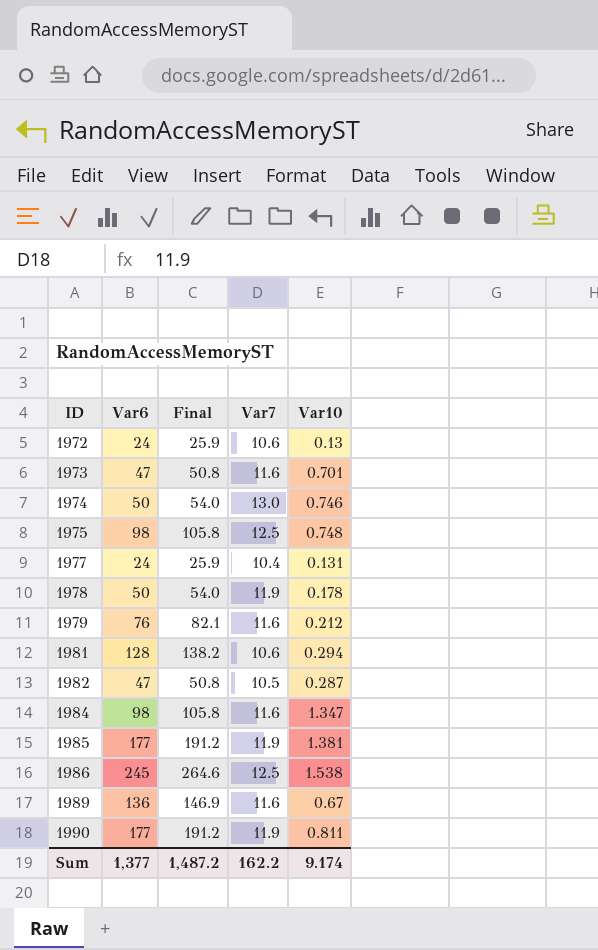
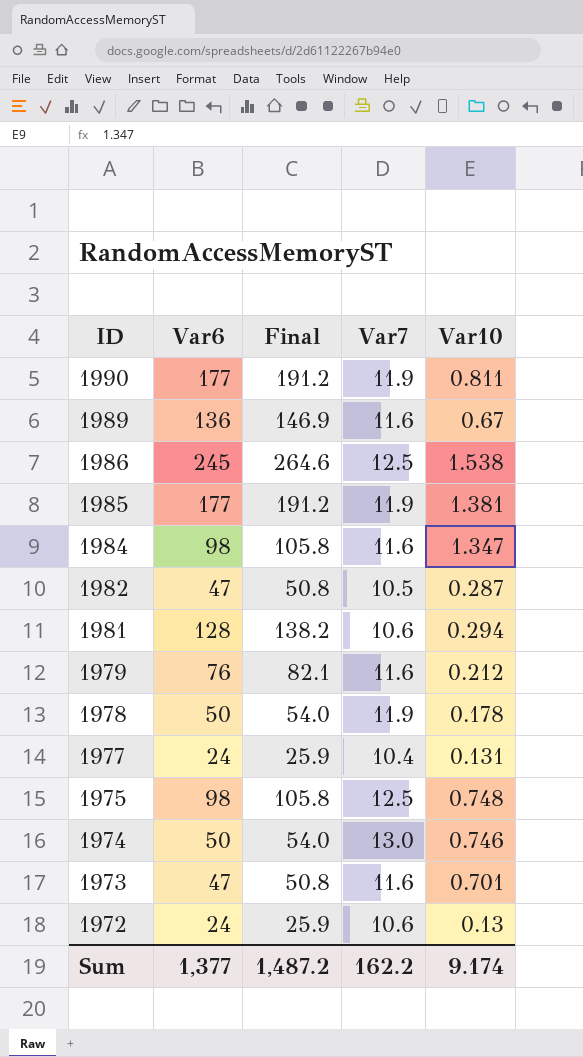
row order: ID ascending -> ID descending

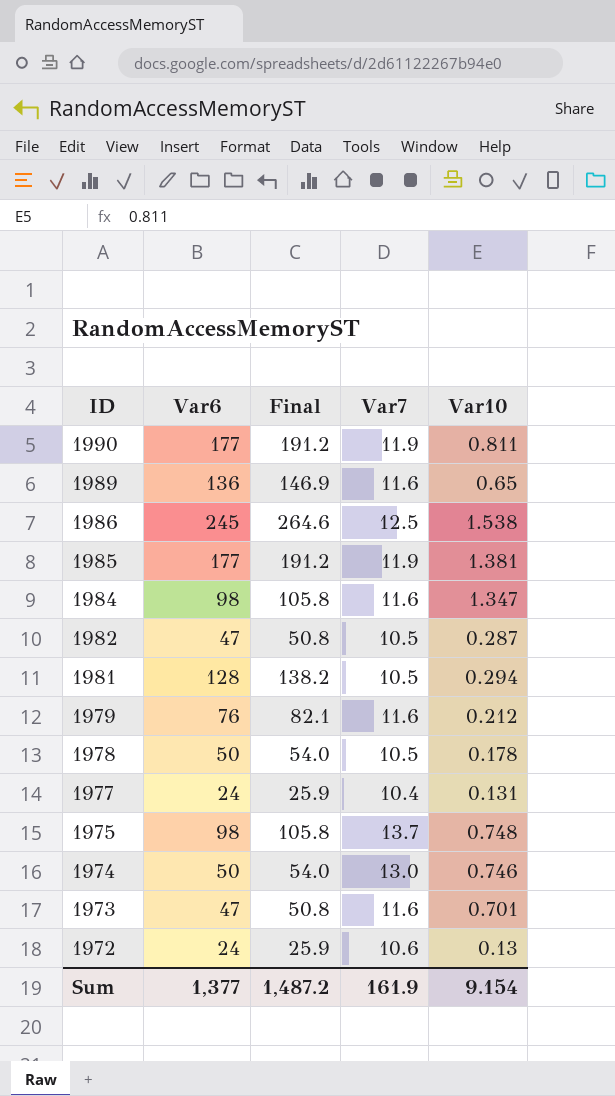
1989 | Var10: 0.67 -> 0.65
1981 | Var7: 10.6 -> 10.5
1978 | Var7: 11.9 -> 10.5
1975 | Var7: 12.5 -> 13.7
Sum | Var7: 162.2 -> 161.9
Sum | Var10: 9.174 -> 9.154

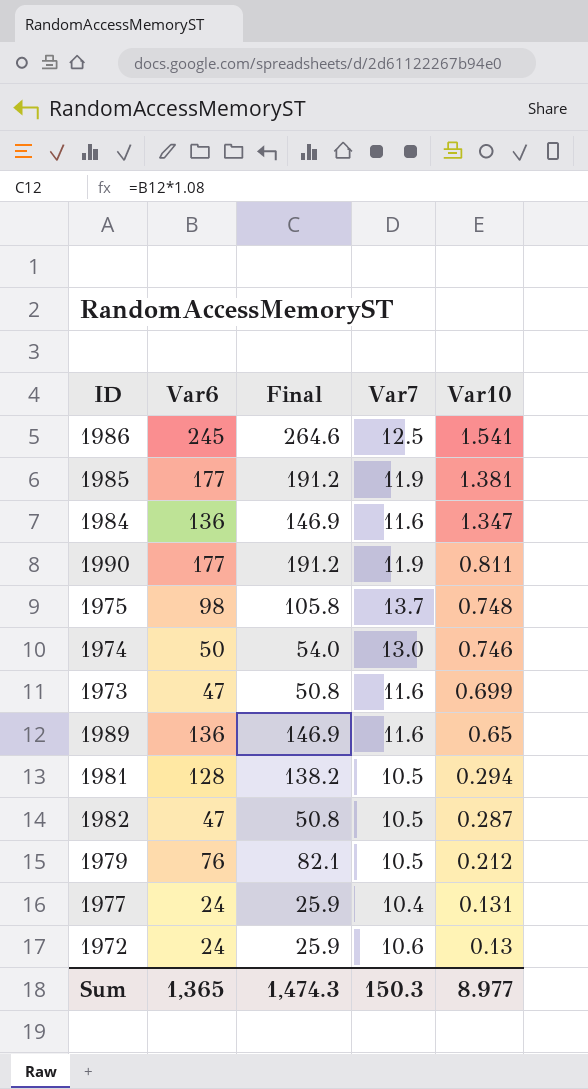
row order: ID descending -> Var10 descending
row 1978: 50 | 54.0 | 10.5 | 0.178 -> none
1986 | Var10: 1.538 -> 1.541
1984 | Var6: 98 -> 136
1984 | Final: 105.8 -> 146.9
1973 | Var10: 0.701 -> 0.699
1979 | Var7: 11.6 -> 10.5
Sum | Var6: 1,377 -> 1,365
Sum | Final: 1,487.2 -> 1,474.3
Sum | Var7: 161.9 -> 150.3
Sum | Var10: 9.154 -> 8.977

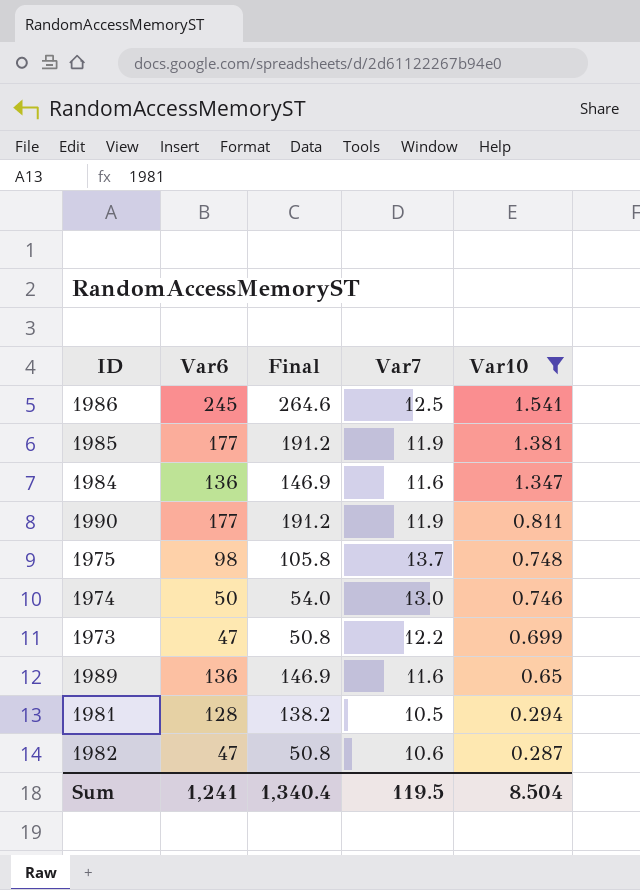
filter: none -> Var10 >= 0.287
1973 | Var7: 11.6 -> 12.2
1982 | Var7: 10.5 -> 10.6
Sum | Var6: 1,365 -> 1,241
Sum | Final: 1,474.3 -> 1,340.4
Sum | Var7: 150.3 -> 119.5
Sum | Var10: 8.977 -> 8.504

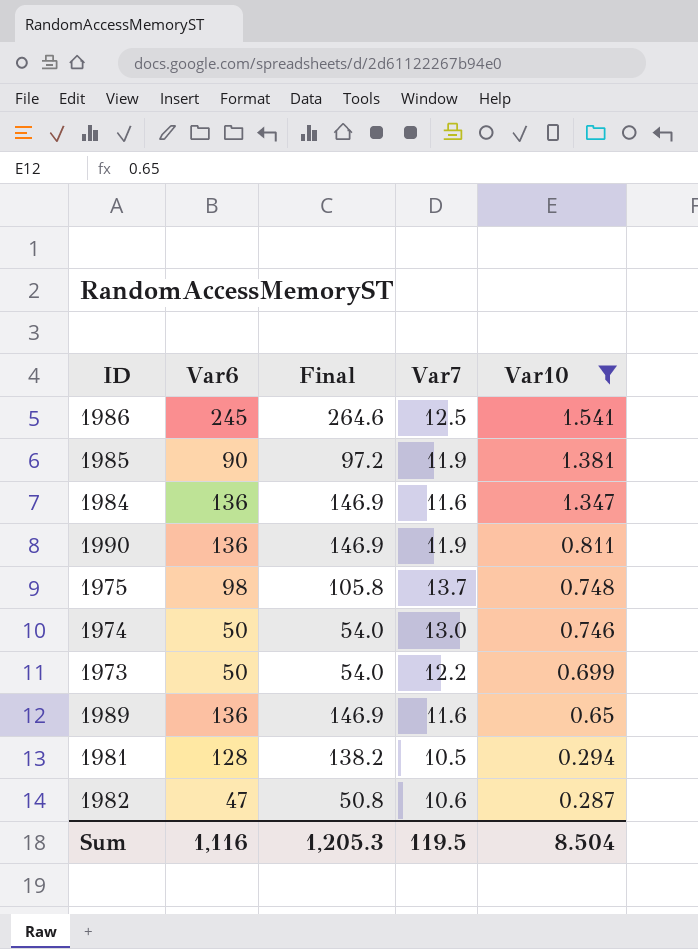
1985 | Var6: 177 -> 90
1985 | Final: 191.2 -> 97.2
1990 | Var6: 177 -> 136
1990 | Final: 191.2 -> 146.9
1973 | Var6: 47 -> 50
1973 | Final: 50.8 -> 54.0
Sum | Var6: 1,241 -> 1,116
Sum | Final: 1,340.4 -> 1,205.3

